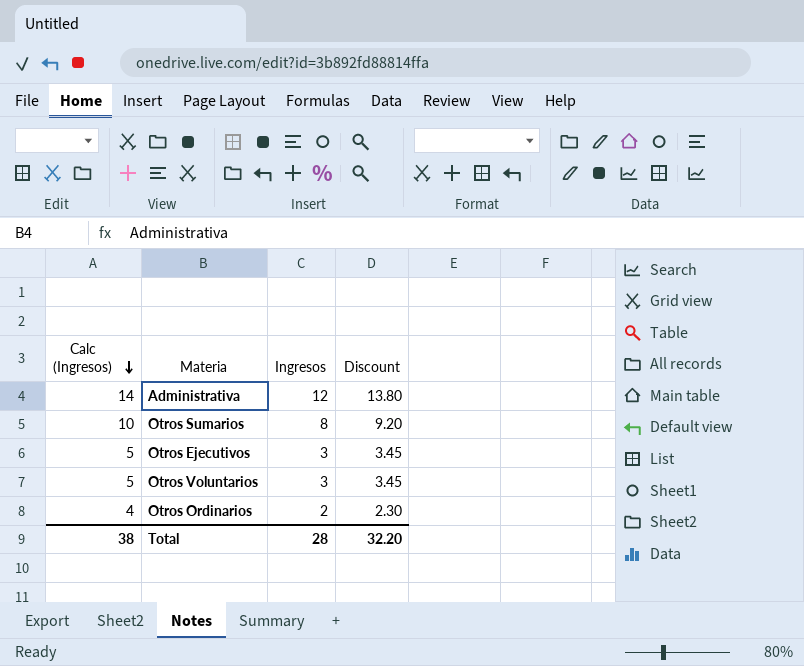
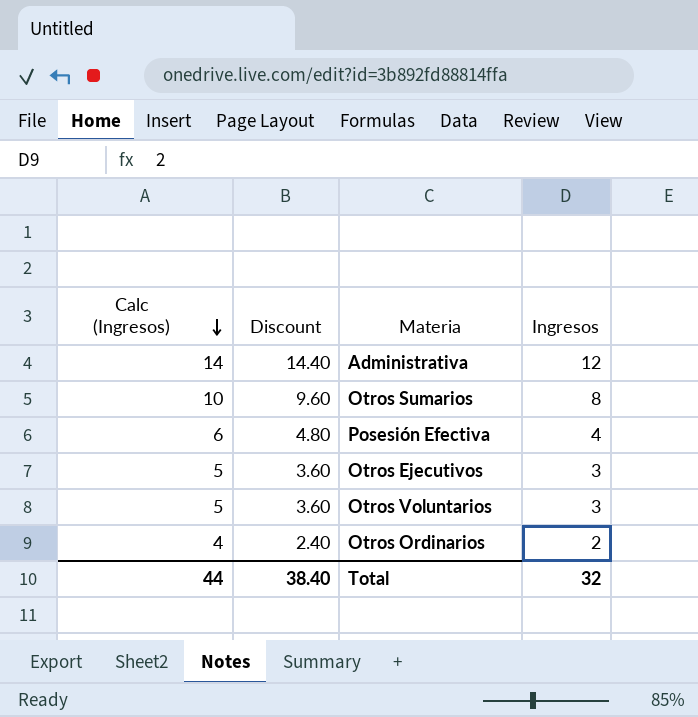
column Discount | formula: [Ingresos] * 1.15 -> [Ingresos] * 1.2
column Discount | position: 4 -> 2
row Posesión Efectiva: none -> 6 | 4.80 | 4
Total | Calc (Ingresos): 38 -> 44
Total | Discount: 32.20 -> 38.40
Total | Ingresos: 28 -> 32

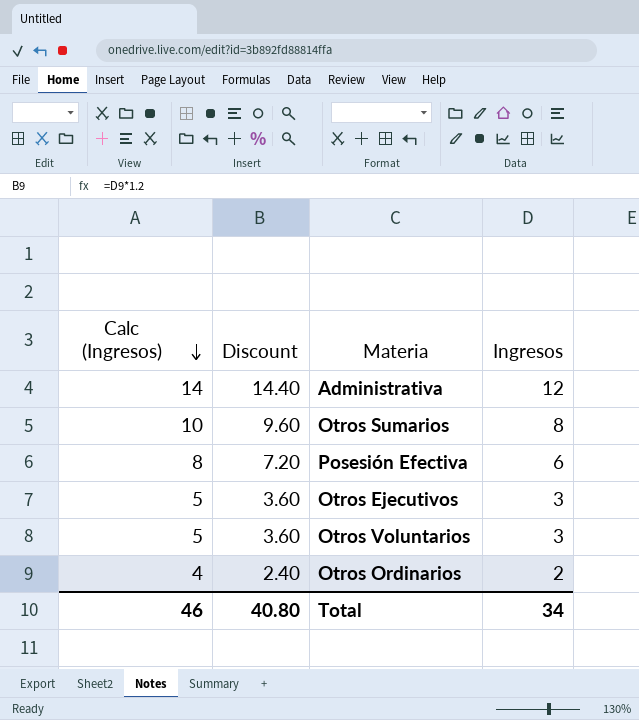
Posesión Efectiva | Calc (Ingresos): 6 -> 8
Posesión Efectiva | Discount: 4.80 -> 7.20
Posesión Efectiva | Ingresos: 4 -> 6
Total | Calc (Ingresos): 44 -> 46
Total | Discount: 38.40 -> 40.80
Total | Ingresos: 32 -> 34

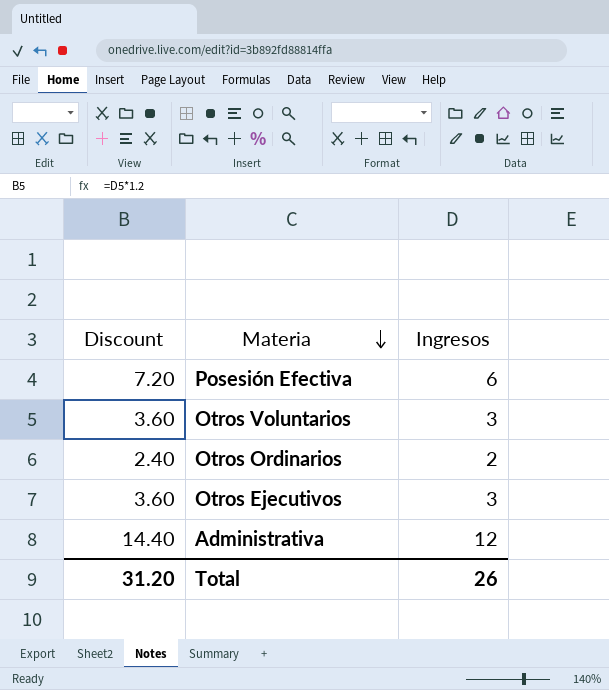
row order: Calc (Ingresos) descending -> Materia descending
column Calc (Ingresos) | formula: [Ingresos] + 2 -> none
row Otros Sumarios: 10 | 9.60 | 8 -> none
Total | Discount: 40.80 -> 31.20
Total | Ingresos: 34 -> 26

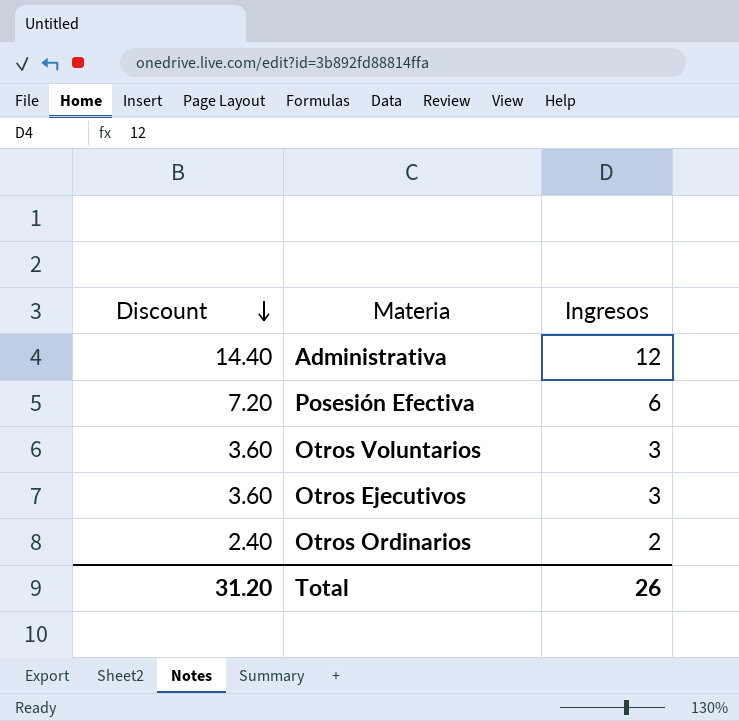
row order: Materia descending -> Discount descending

